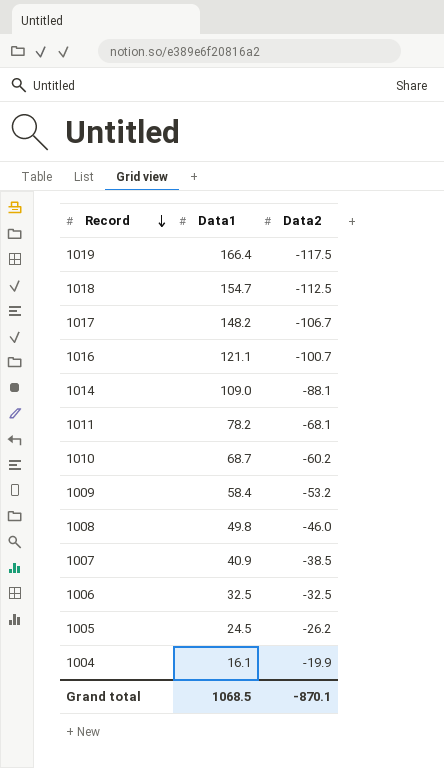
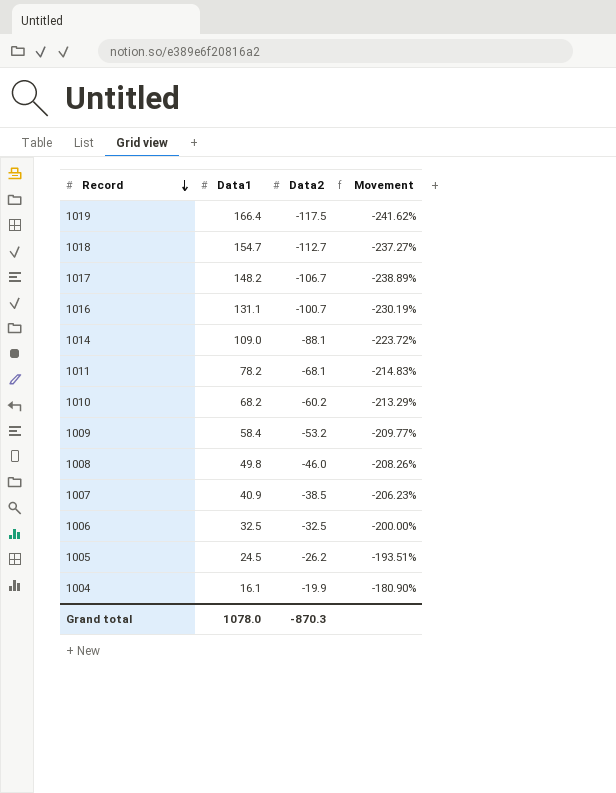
column Movement | formula: none -> ([Data1] - [Data2]) / [Data2]
1018 | Data2: -112.5 -> -112.7
1016 | Data1: 121.1 -> 131.1
1010 | Data1: 68.7 -> 68.2
Grand total | Data1: 1068.5 -> 1078.0
Grand total | Data2: -870.1 -> -870.3

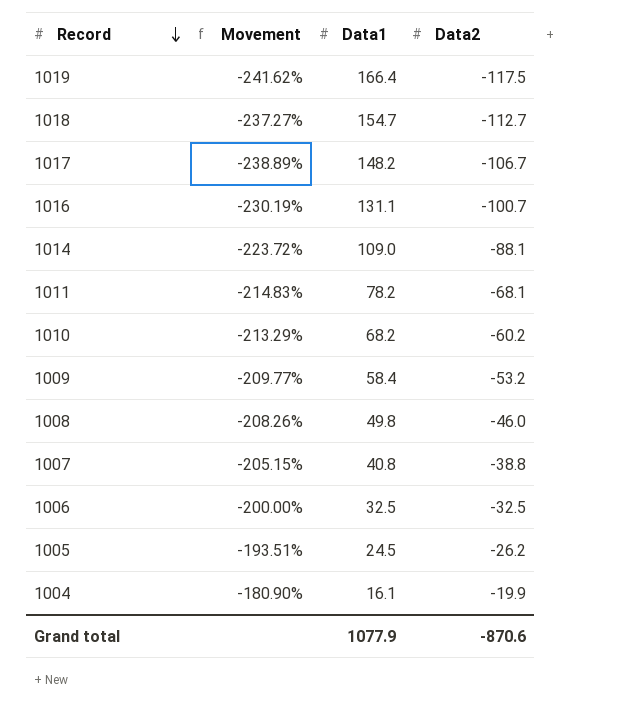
column Movement | position: 4 -> 2
1007 | Movement: -206.23% -> -205.15%
1007 | Data1: 40.9 -> 40.8
1007 | Data2: -38.5 -> -38.8
Grand total | Data1: 1078.0 -> 1077.9
Grand total | Data2: -870.3 -> -870.6

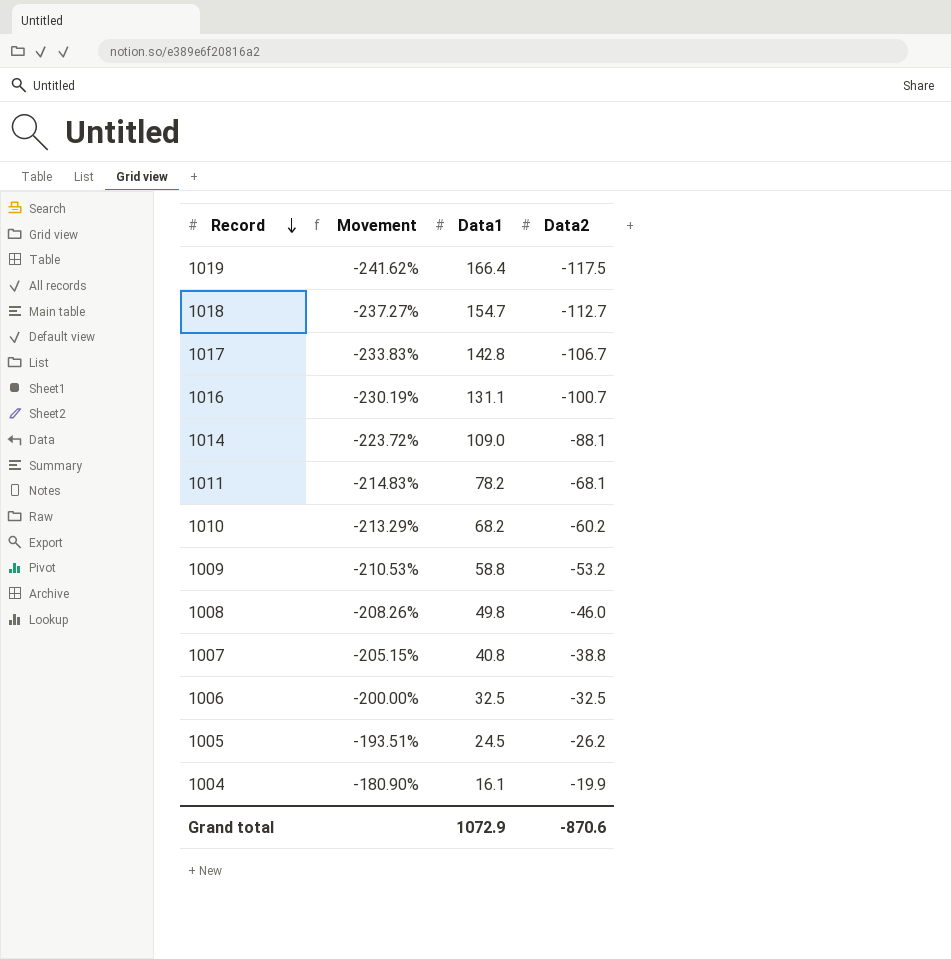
1017 | Movement: -238.89% -> -233.83%
1017 | Data1: 148.2 -> 142.8
1009 | Movement: -209.77% -> -210.53%
1009 | Data1: 58.4 -> 58.8
Grand total | Data1: 1077.9 -> 1072.9

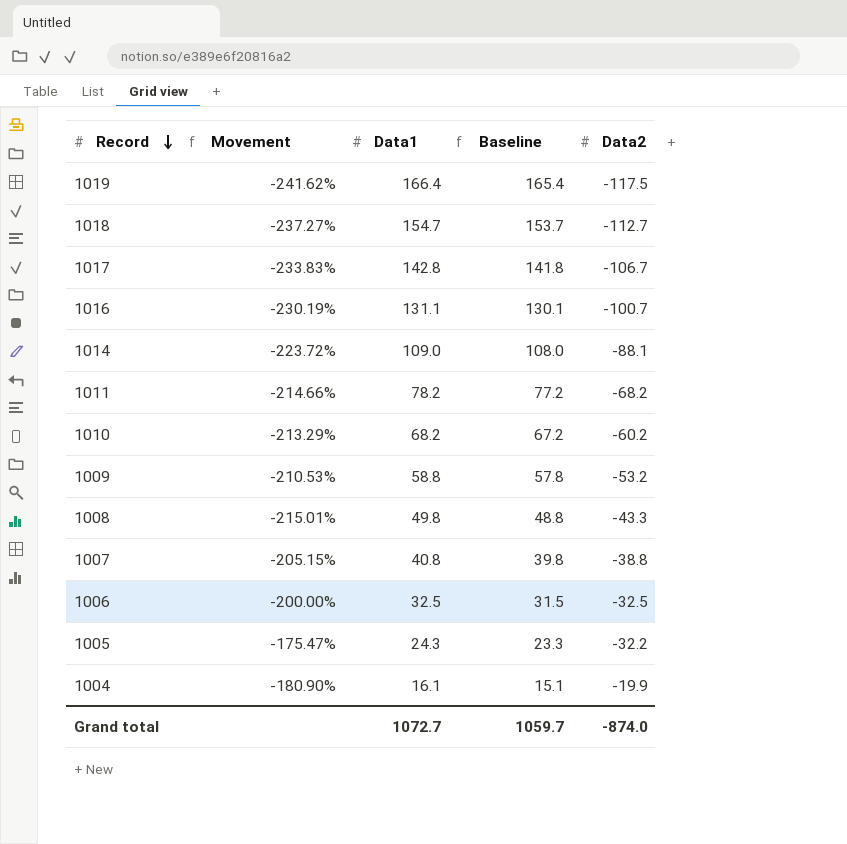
column Baseline | formula: none -> [Data1] - 1
1011 | Movement: -214.83% -> -214.66%
1011 | Data2: -68.1 -> -68.2
1008 | Movement: -208.26% -> -215.01%
1008 | Data2: -46.0 -> -43.3
1005 | Movement: -193.51% -> -175.47%
1005 | Data1: 24.5 -> 24.3
1005 | Data2: -26.2 -> -32.2
Grand total | Data1: 1072.9 -> 1072.7
Grand total | Data2: -870.6 -> -874.0

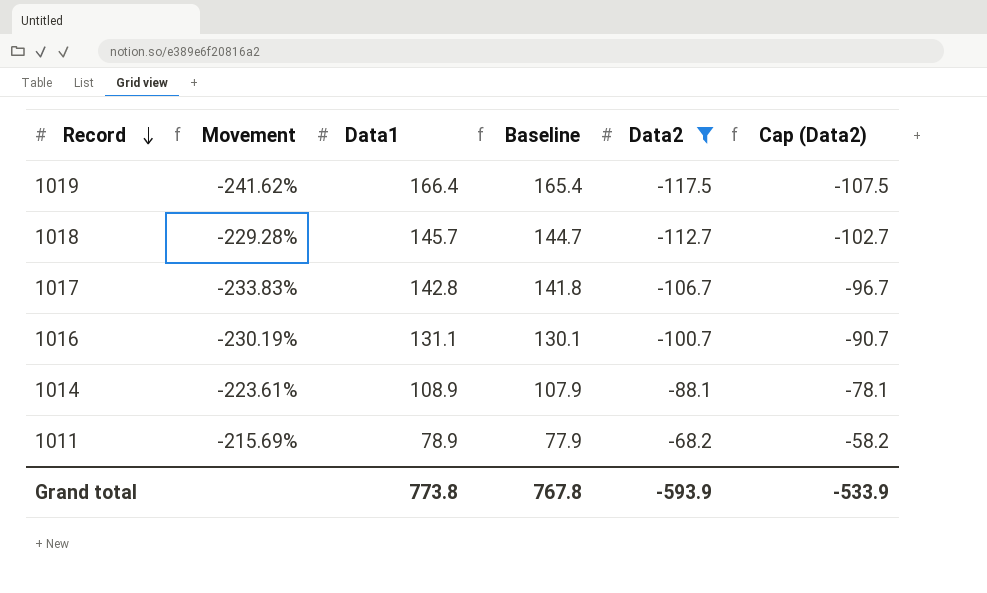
filter: none -> Data2 <= -68.2
column Cap (Data2) | formula: none -> [Data2] + 10
1018 | Movement: -237.27% -> -229.28%
1018 | Data1: 154.7 -> 145.7
1018 | Baseline: 153.7 -> 144.7
1014 | Movement: -223.72% -> -223.61%
1014 | Data1: 109.0 -> 108.9
1014 | Baseline: 108.0 -> 107.9
1011 | Movement: -214.66% -> -215.69%
1011 | Data1: 78.2 -> 78.9
1011 | Baseline: 77.2 -> 77.9
Grand total | Data1: 1072.7 -> 773.8
Grand total | Baseline: 1059.7 -> 767.8
Grand total | Data2: -874.0 -> -593.9

